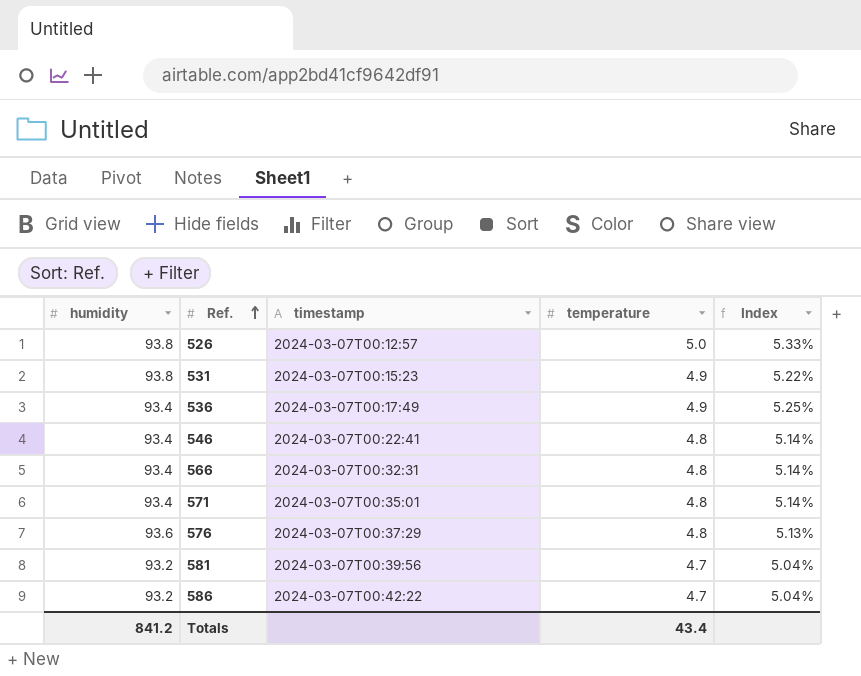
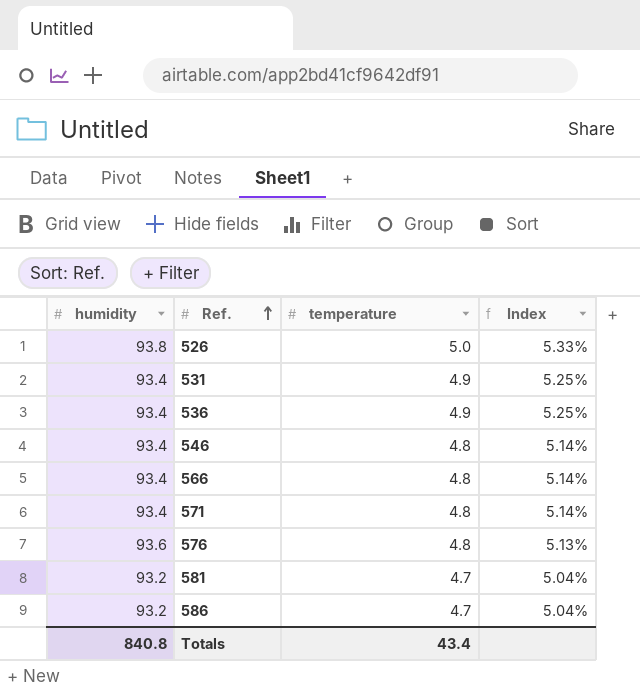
column timestamp | position: 3 -> none
531 | humidity: 93.8 -> 93.4
531 | Index: 5.22% -> 5.25%
Totals | humidity: 841.2 -> 840.8

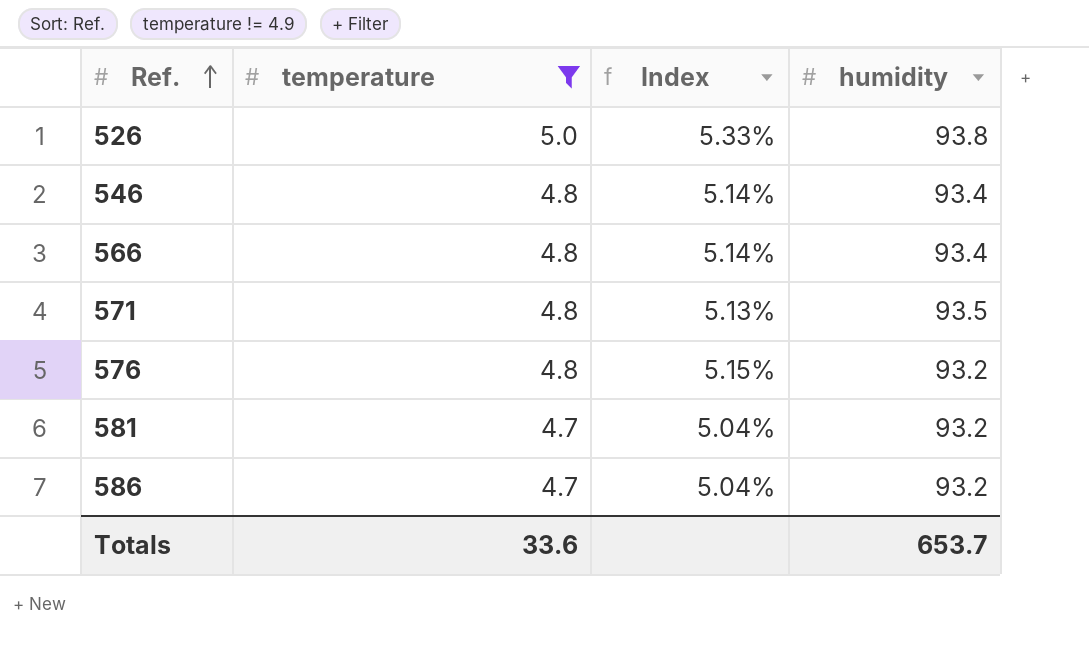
filter: none -> temperature != 4.9
column humidity | position: 1 -> 4
571 | Index: 5.14% -> 5.13%
571 | humidity: 93.4 -> 93.5
576 | Index: 5.13% -> 5.15%
576 | humidity: 93.6 -> 93.2
Totals | temperature: 43.4 -> 33.6
Totals | humidity: 840.8 -> 653.7

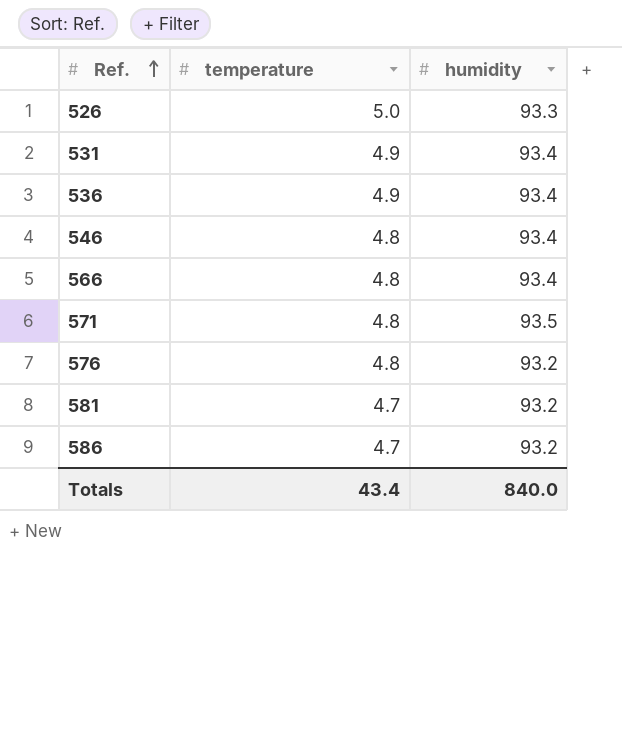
filter: temperature != 4.9 -> none
column Index | formula: [temperature] / [humidity] -> none
526 | humidity: 93.8 -> 93.3
Totals | temperature: 33.6 -> 43.4
Totals | humidity: 653.7 -> 840.0

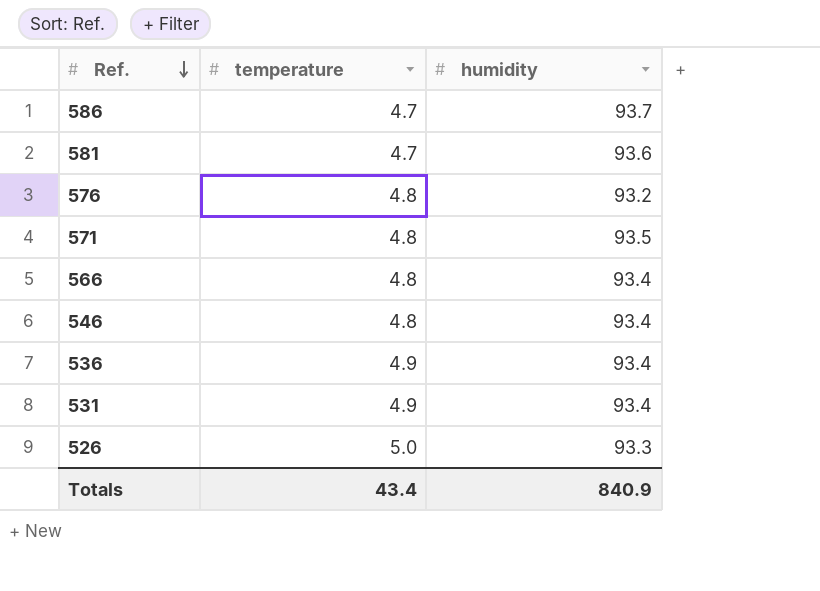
row order: Ref. ascending -> Ref. descending
586 | humidity: 93.2 -> 93.7
581 | humidity: 93.2 -> 93.6
Totals | humidity: 840.0 -> 840.9

